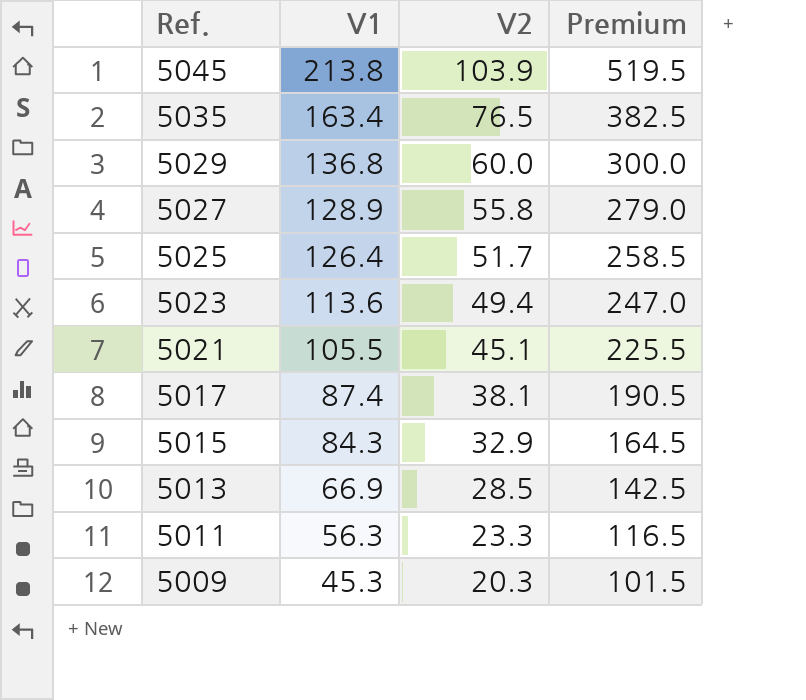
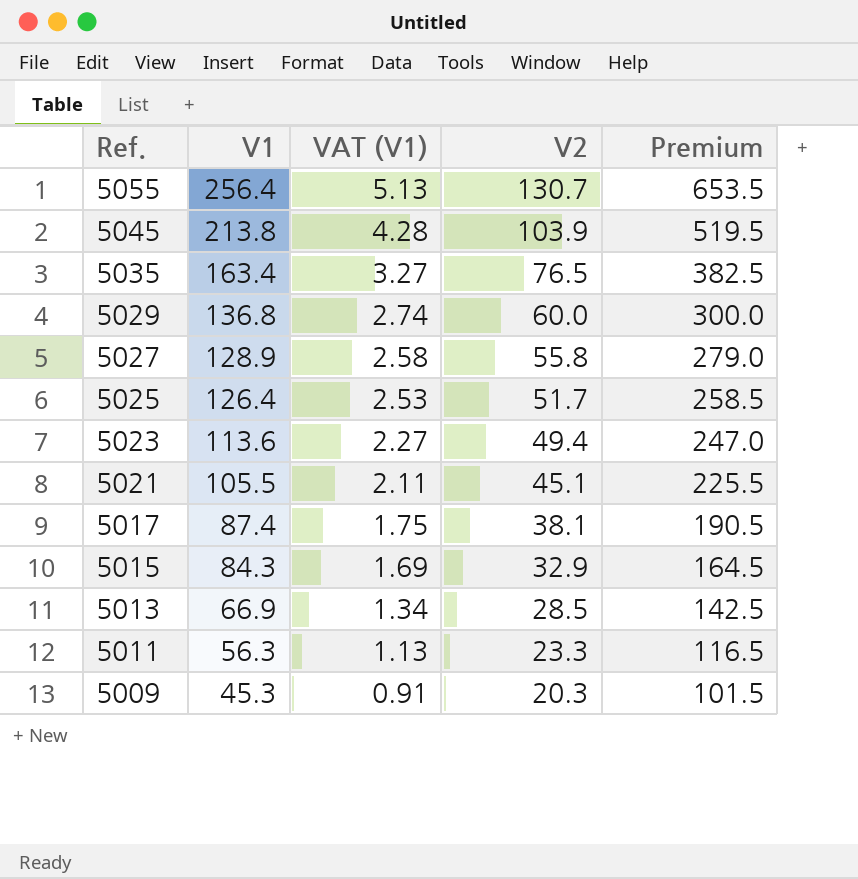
column VAT (V1) | formula: none -> [V1] * 0.02
row 5055: none -> 256.4 | 5.13 | 130.7 | 653.5

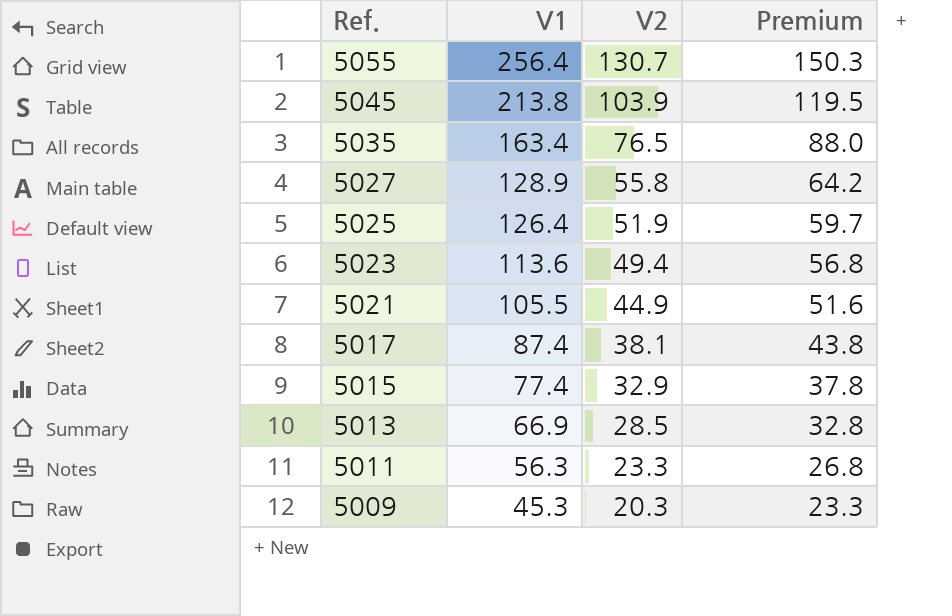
column VAT (V1) | formula: [V1] * 0.02 -> none
column Premium | formula: [V2] * 5 -> [V2] * 1.15
row 5029: 136.8 | 2.74 | 60.0 | 300.0 -> none
5025 | V2: 51.7 -> 51.9
5021 | V2: 45.1 -> 44.9
5015 | V1: 84.3 -> 77.4

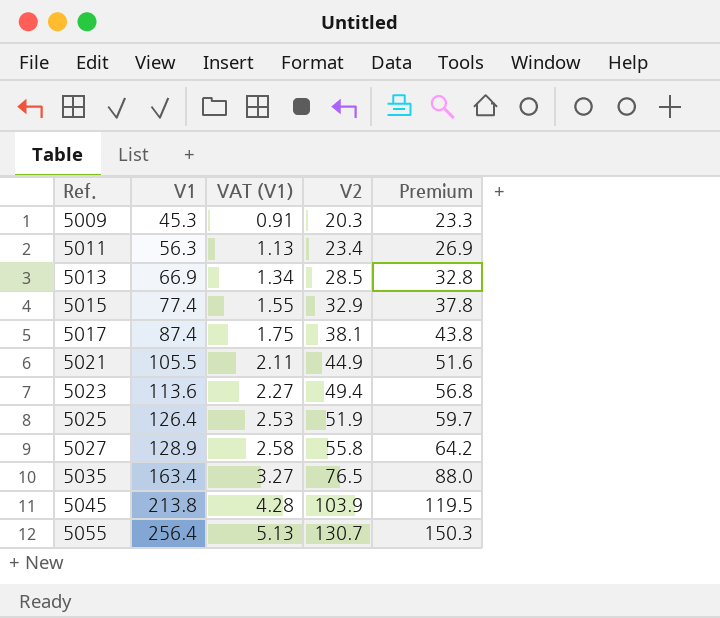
row order: Ref. descending -> Ref. ascending
column VAT (V1) | formula: none -> [V1] * 0.02
5011 | V2: 23.3 -> 23.4
5011 | Premium: 26.8 -> 26.9

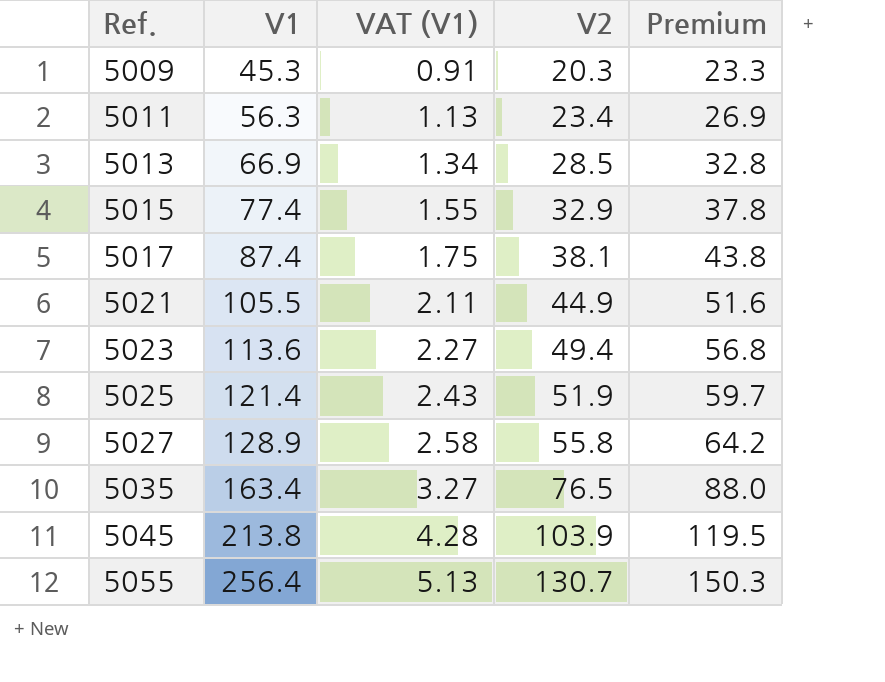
5025 | V1: 126.4 -> 121.4
5025 | VAT (V1): 2.53 -> 2.43

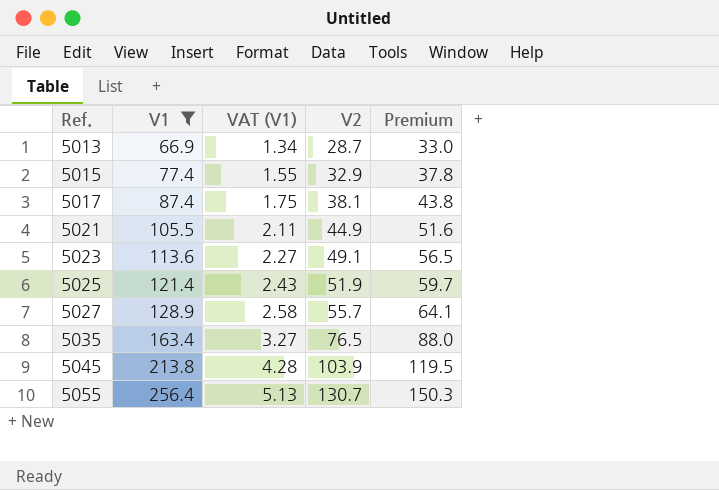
filter: none -> V1 >= 66.9
5013 | V2: 28.5 -> 28.7
5013 | Premium: 32.8 -> 33.0
5023 | V2: 49.4 -> 49.1
5023 | Premium: 56.8 -> 56.5
5027 | V2: 55.8 -> 55.7
5027 | Premium: 64.2 -> 64.1

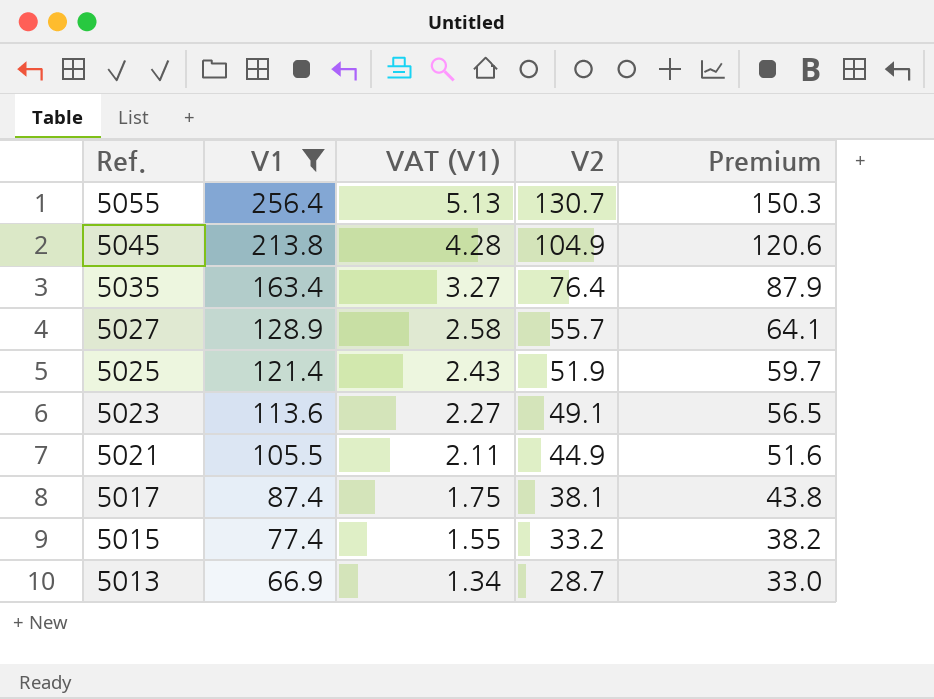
row order: Ref. ascending -> Ref. descending
5045 | V2: 103.9 -> 104.9
5045 | Premium: 119.5 -> 120.6
5035 | V2: 76.5 -> 76.4
5035 | Premium: 88.0 -> 87.9
5015 | V2: 32.9 -> 33.2
5015 | Premium: 37.8 -> 38.2

